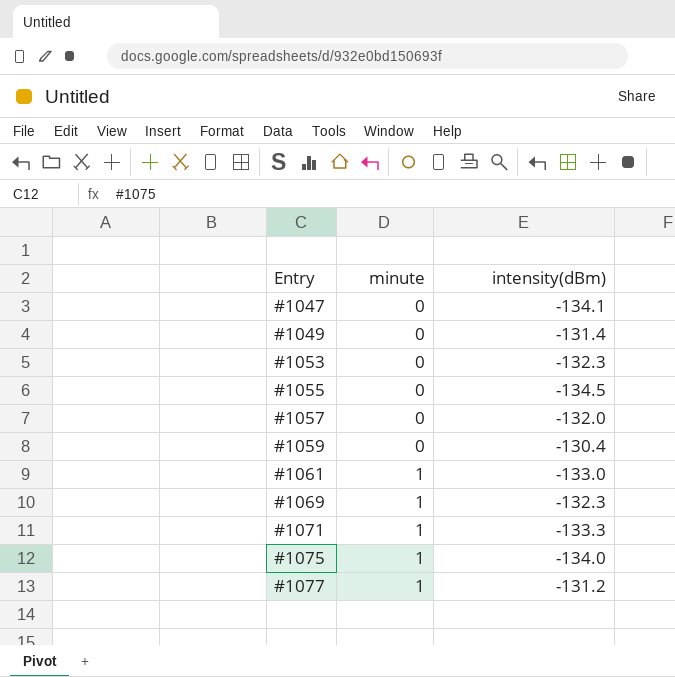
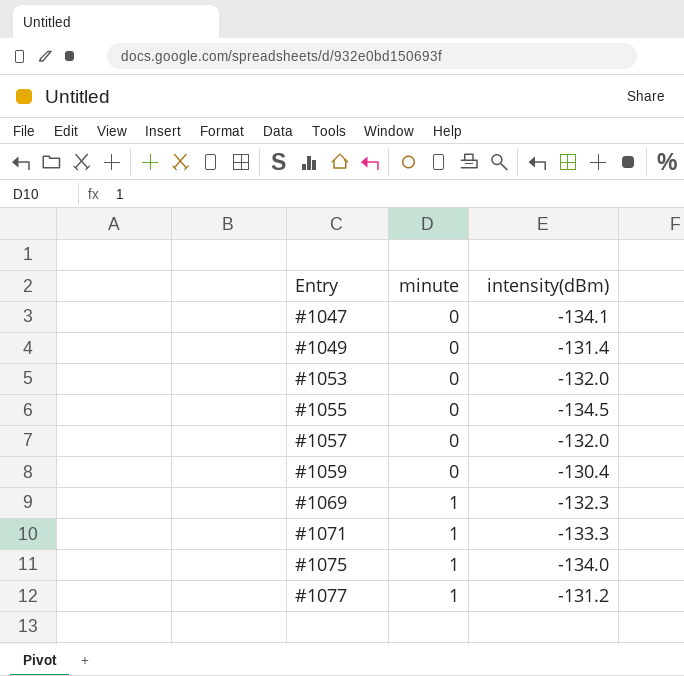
row #1061: 1 | -133.0 -> none
#1053 | intensity(dBm): -132.3 -> -132.0

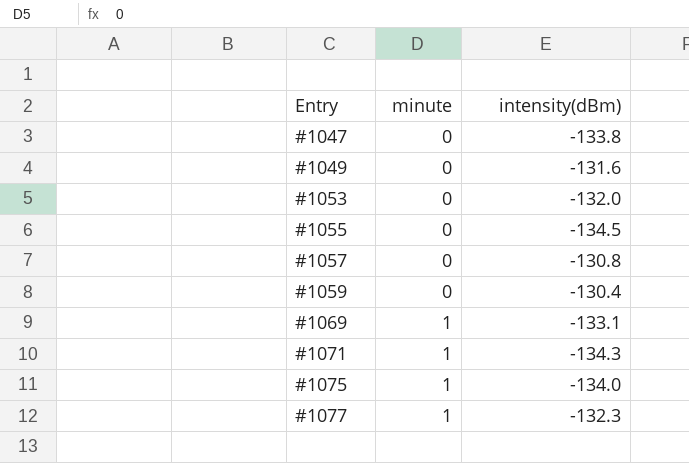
#1047 | intensity(dBm): -134.1 -> -133.8
#1049 | intensity(dBm): -131.4 -> -131.6
#1057 | intensity(dBm): -132.0 -> -130.8
#1069 | intensity(dBm): -132.3 -> -133.1
#1071 | intensity(dBm): -133.3 -> -134.3
#1077 | intensity(dBm): -131.2 -> -132.3

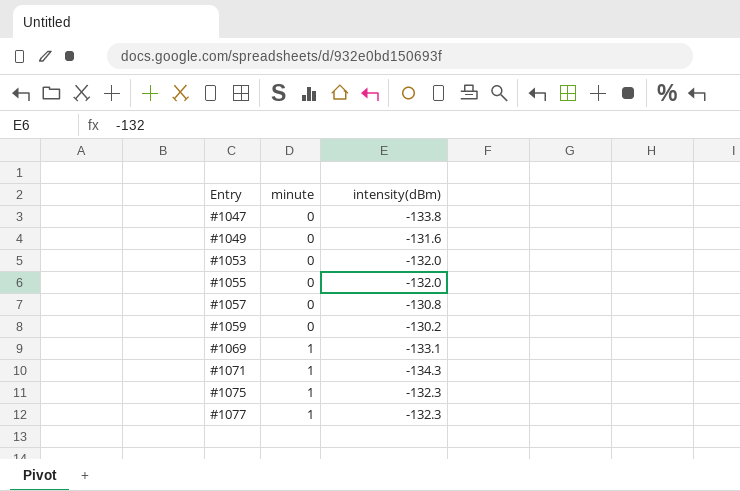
#1055 | intensity(dBm): -134.5 -> -132.0
#1059 | intensity(dBm): -130.4 -> -130.2
#1075 | intensity(dBm): -134.0 -> -132.3

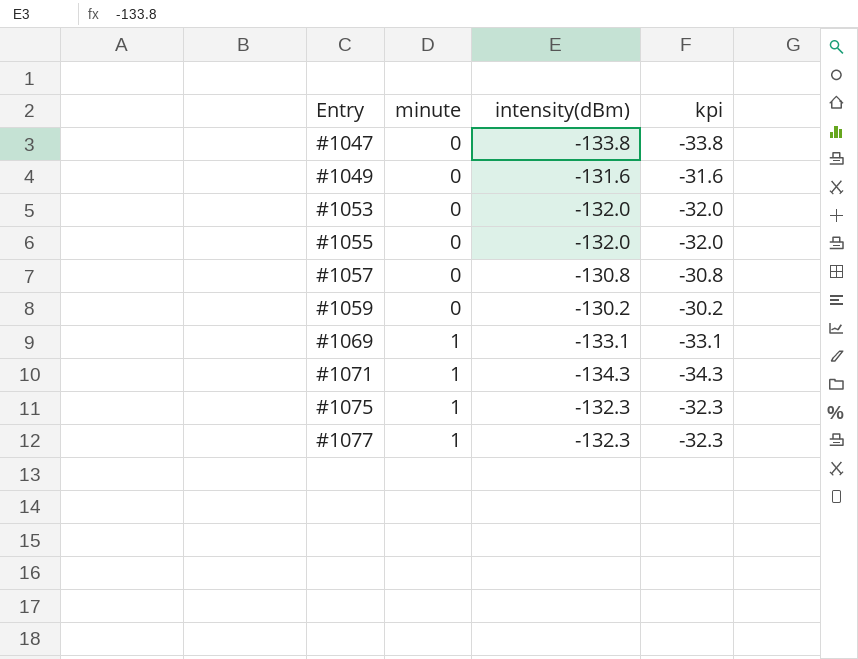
column kpi | formula: none -> [intensity(dBm)] + 100

